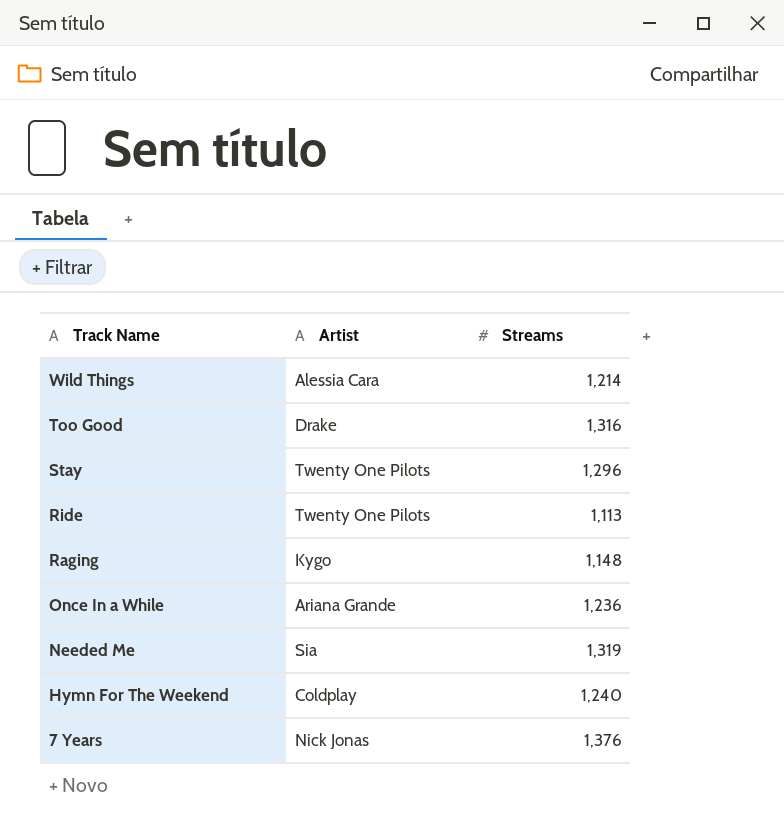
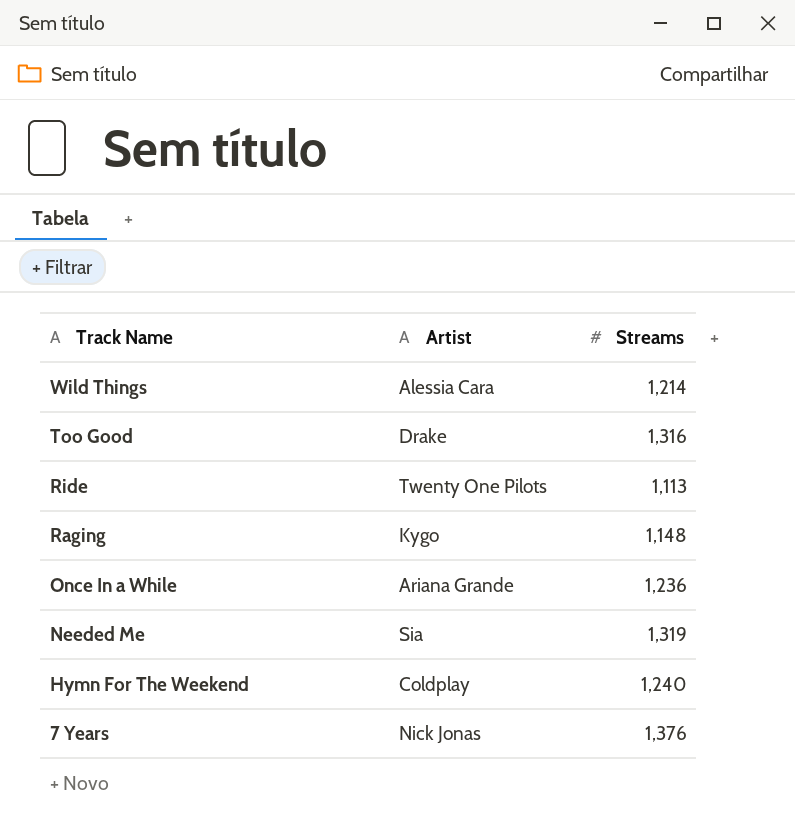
row Stay: Twenty One Pilots | 1,296 -> none

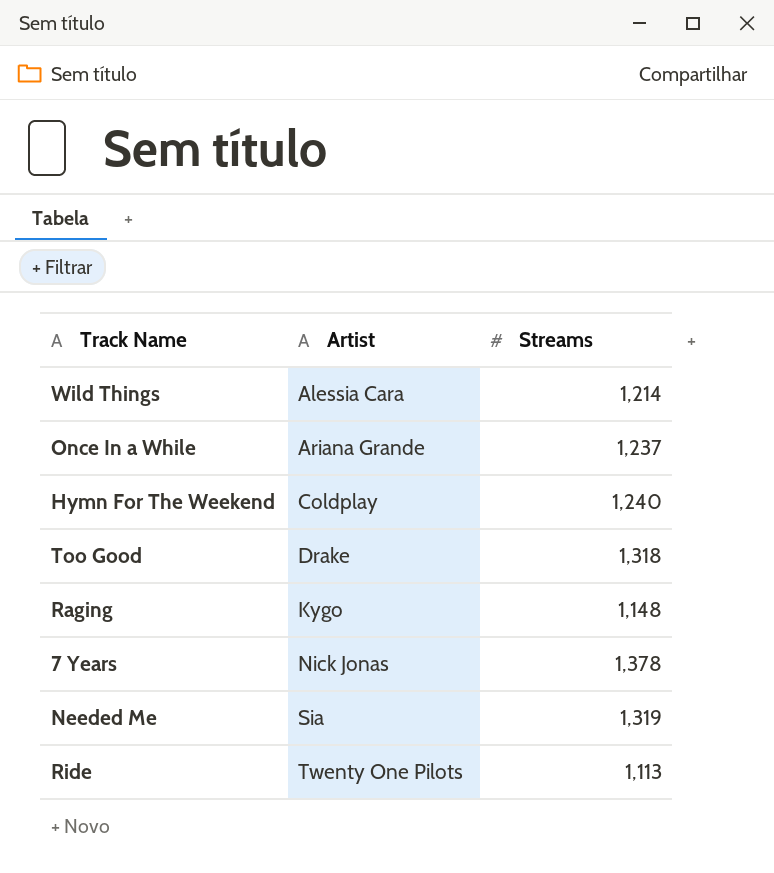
row order: Track Name descending -> Artist ascending
Once In a While | Streams: 1,236 -> 1,237
Too Good | Streams: 1,316 -> 1,318
7 Years | Streams: 1,376 -> 1,378

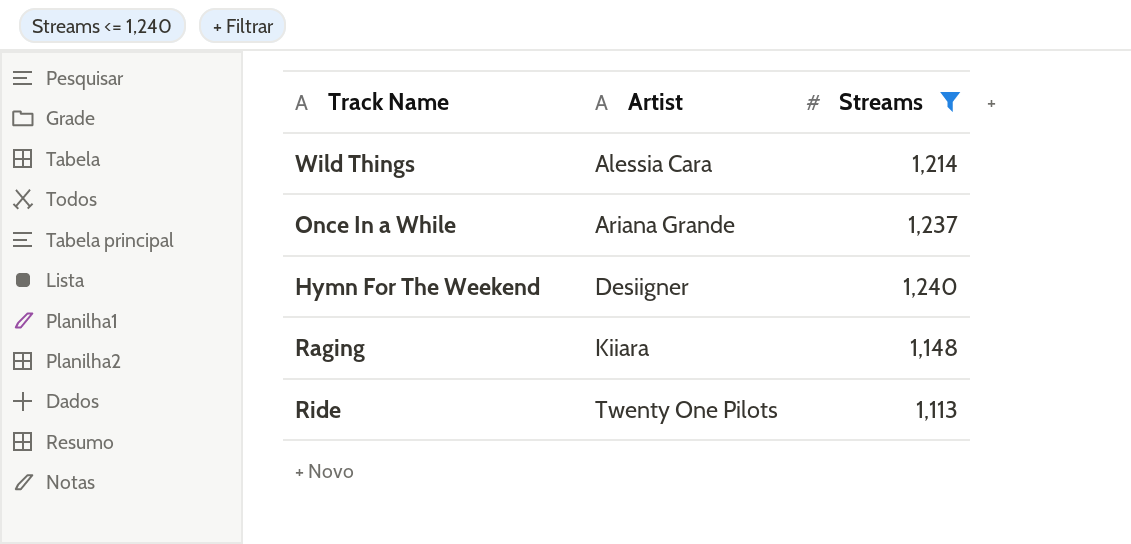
filter: none -> Streams <= 1,240
Hymn For The Weekend | Artist: Coldplay -> Desiigner
Raging | Artist: Kygo -> Kiiara

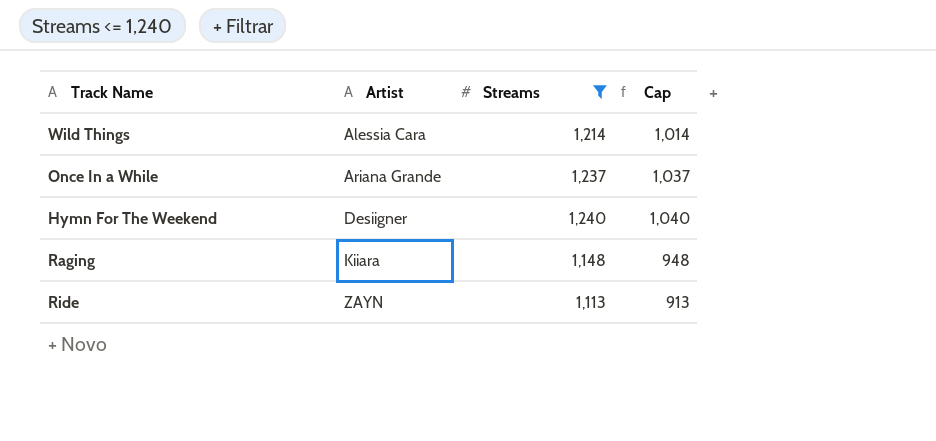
column Cap | formula: none -> [Streams] - 200
Ride | Artist: Twenty One Pilots -> ZAYN

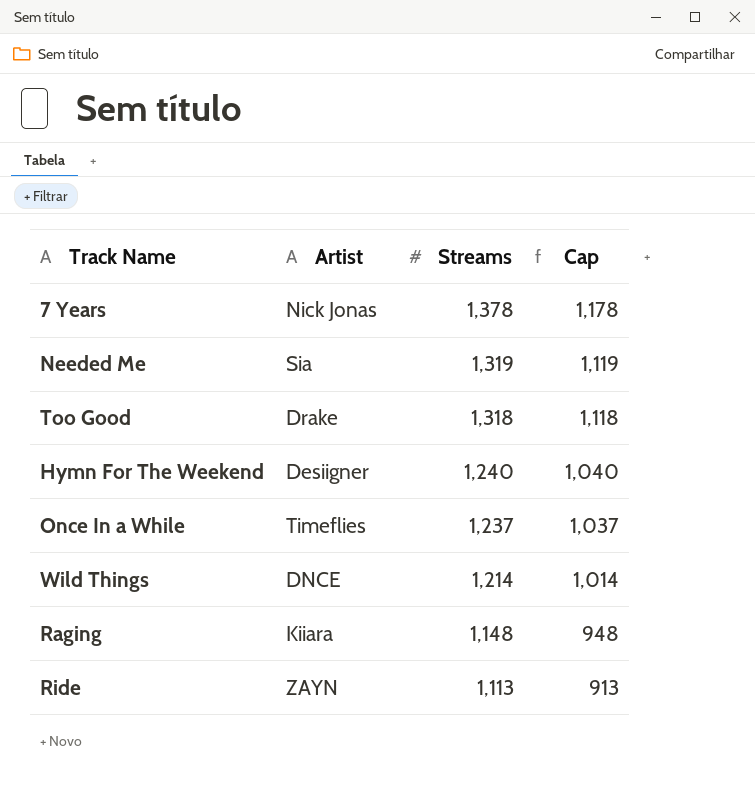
filter: Streams <= 1,240 -> none
row order: Artist ascending -> Streams descending
Once In a While | Artist: Ariana Grande -> Timeflies
Wild Things | Artist: Alessia Cara -> DNCE

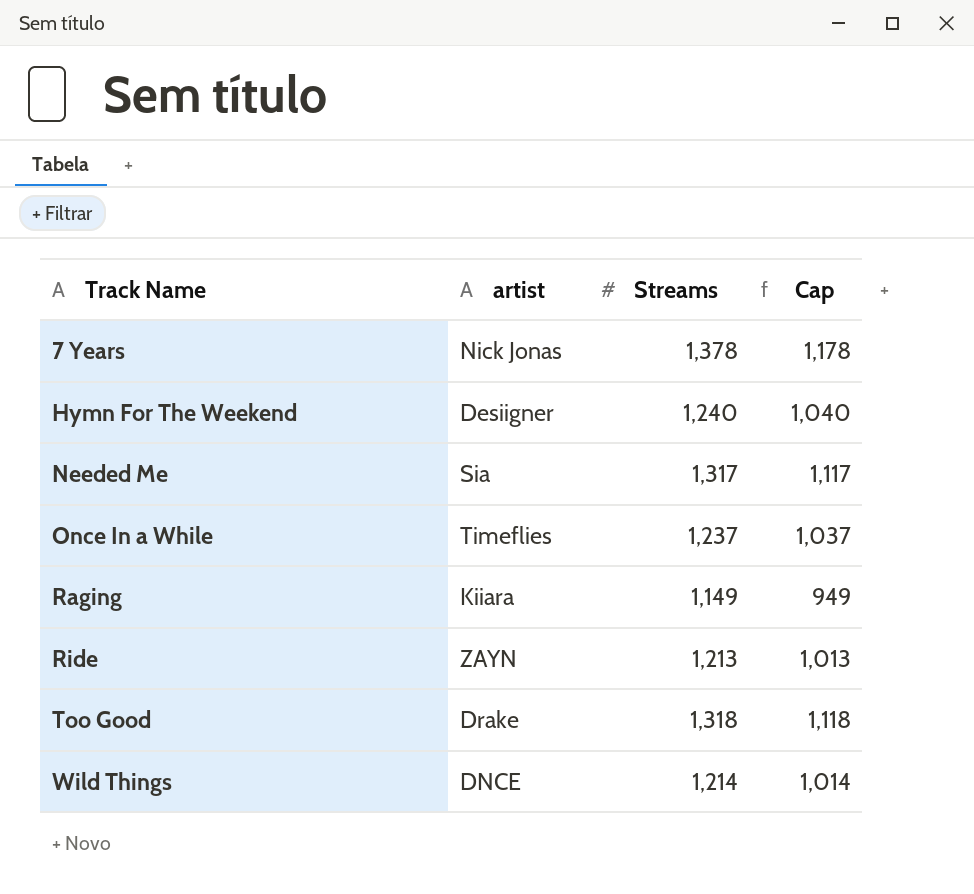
row order: Streams descending -> Track Name ascending
column name: Artist -> artist
Needed Me | Streams: 1,319 -> 1,317
Needed Me | Cap: 1,119 -> 1,117
Raging | Streams: 1,148 -> 1,149
Raging | Cap: 948 -> 949
Ride | Streams: 1,113 -> 1,213
Ride | Cap: 913 -> 1,013

